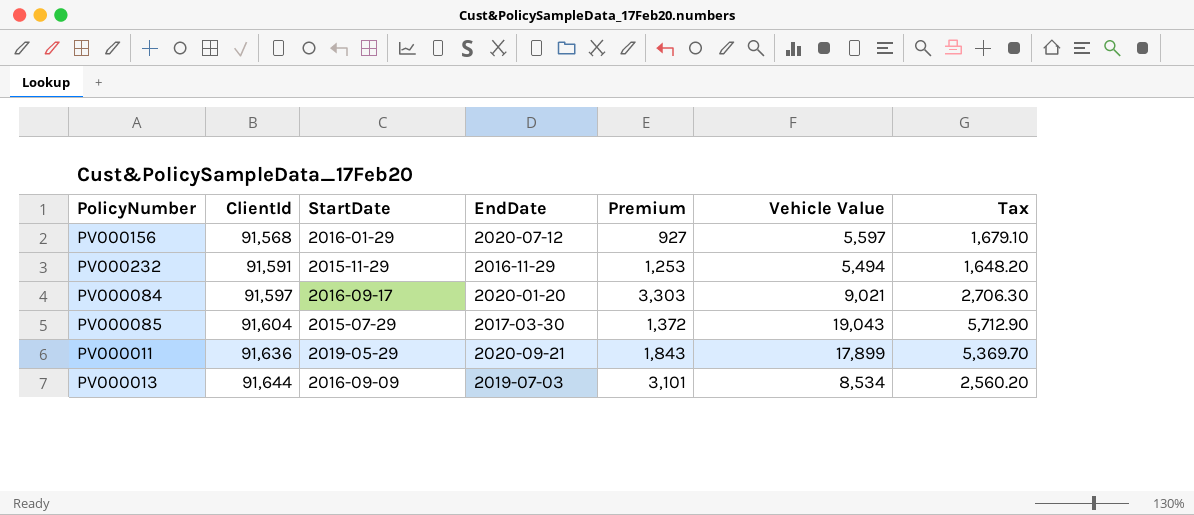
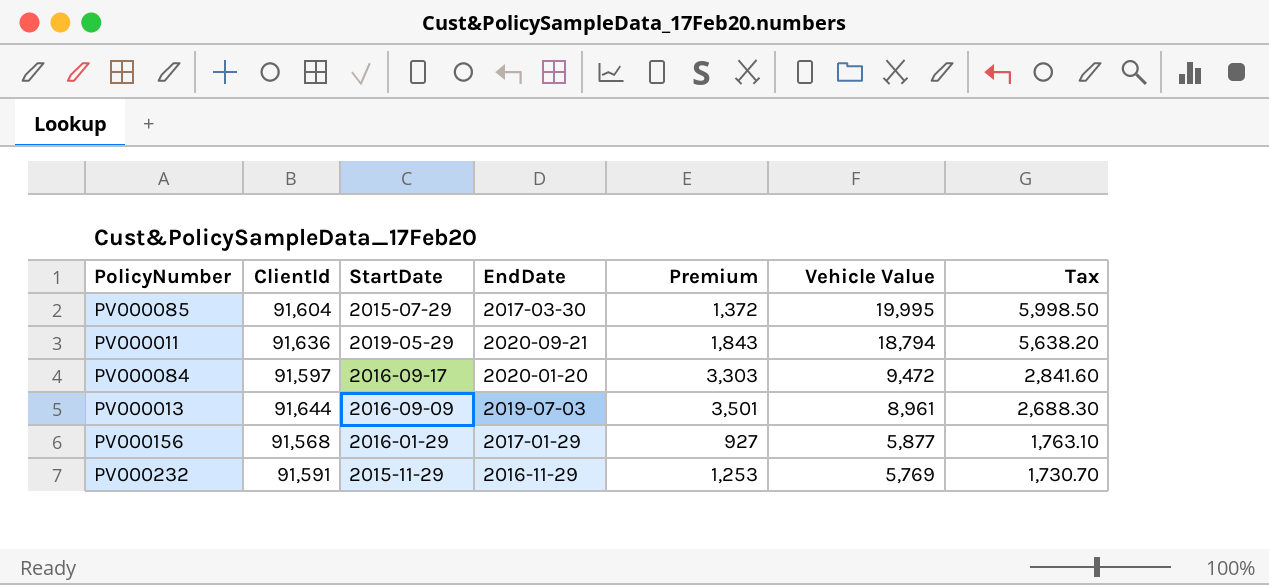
row order: ClientId ascending -> Vehicle Value descending
PV000085 | Vehicle Value: 19,043 -> 19,995
PV000085 | Tax: 5,712.90 -> 5,998.50
PV000011 | Vehicle Value: 17,899 -> 18,794
PV000011 | Tax: 5,369.70 -> 5,638.20
PV000084 | Vehicle Value: 9,021 -> 9,472
PV000084 | Tax: 2,706.30 -> 2,841.60
PV000013 | Premium: 3,101 -> 3,501
PV000013 | Vehicle Value: 8,534 -> 8,961
PV000013 | Tax: 2,560.20 -> 2,688.30
PV000156 | EndDate: 2020-07-12 -> 2017-01-29
PV000156 | Vehicle Value: 5,597 -> 5,877
PV000156 | Tax: 1,679.10 -> 1,763.10
PV000232 | Vehicle Value: 5,494 -> 5,769
PV000232 | Tax: 1,648.20 -> 1,730.70

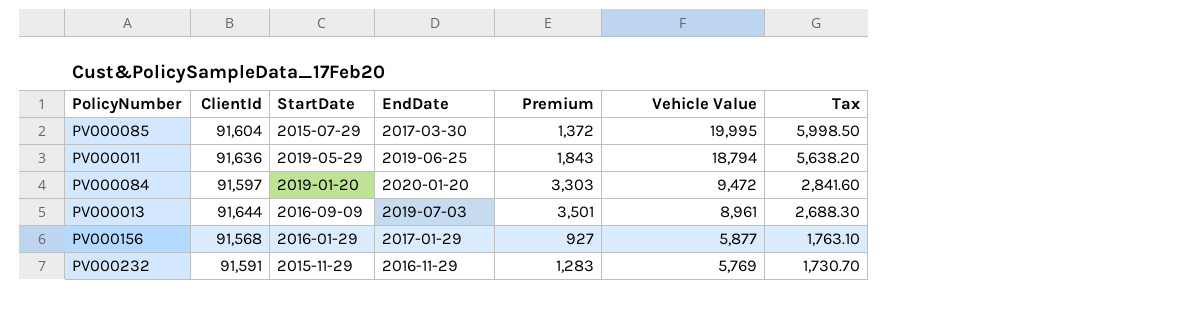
PV000011 | EndDate: 2020-09-21 -> 2019-06-25
PV000084 | StartDate: 2016-09-17 -> 2019-01-20
PV000232 | Premium: 1,253 -> 1,283

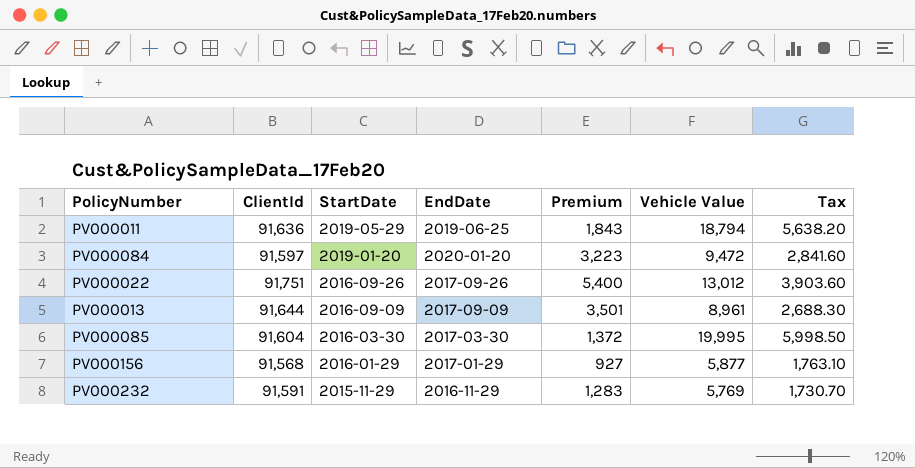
row order: Vehicle Value descending -> StartDate descending
PV000084 | Premium: 3,303 -> 3,223
row PV000022: none -> 91,751 | 2016-09-26 | 2017-09-26 | 5,400 | 13,012 | 3,903.60
PV000013 | EndDate: 2019-07-03 -> 2017-09-09
PV000085 | StartDate: 2015-07-29 -> 2016-03-30

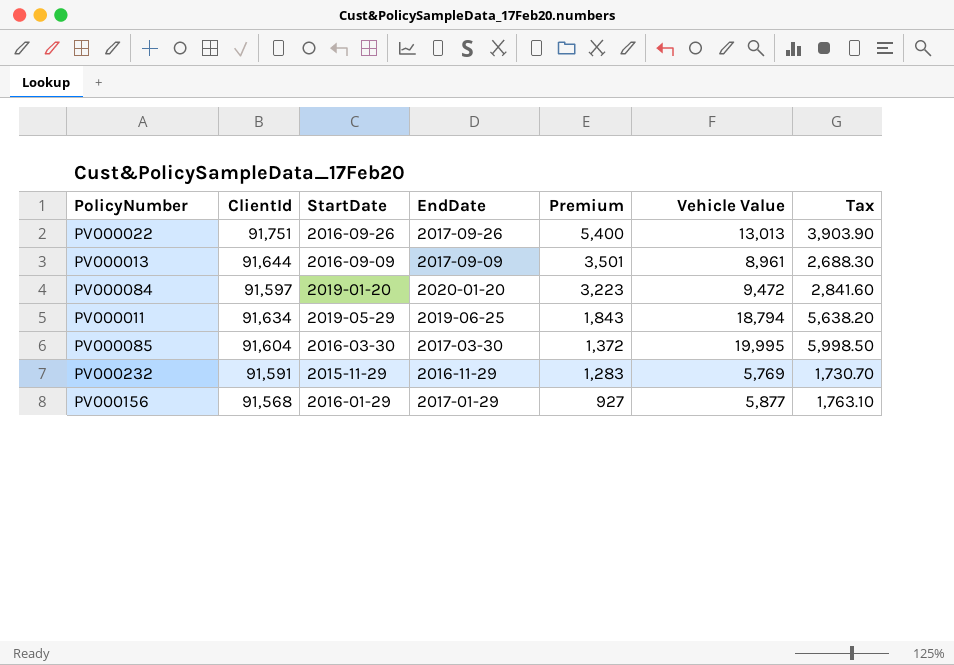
row order: StartDate descending -> Premium descending
PV000022 | Vehicle Value: 13,012 -> 13,013
PV000022 | Tax: 3,903.60 -> 3,903.90
PV000011 | ClientId: 91,636 -> 91,634

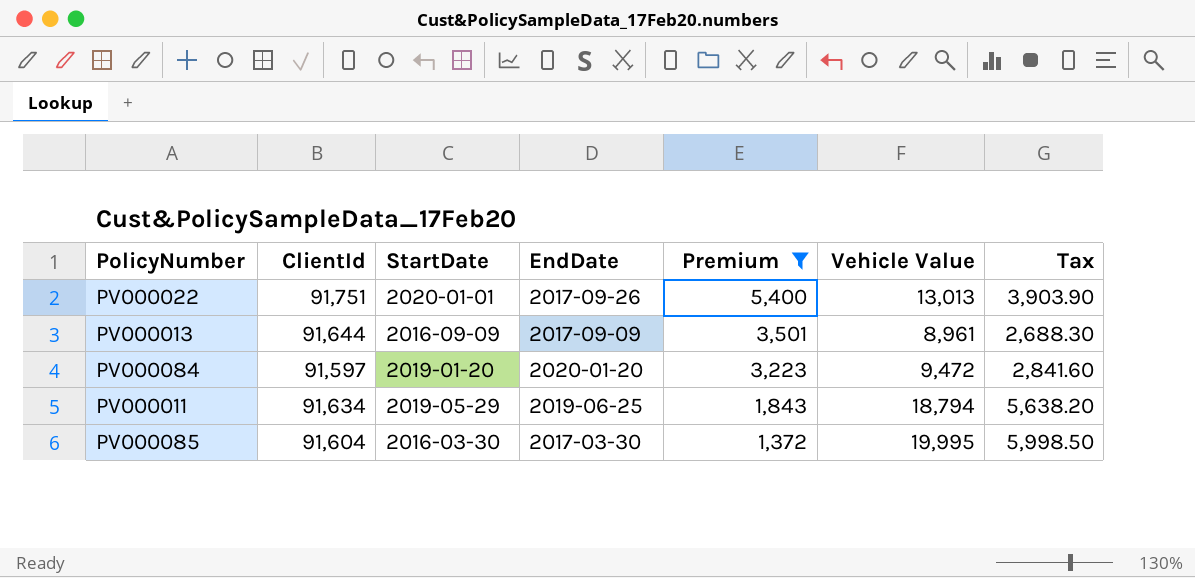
filter: none -> Premium >= 1,372
PV000022 | StartDate: 2016-09-26 -> 2020-01-01

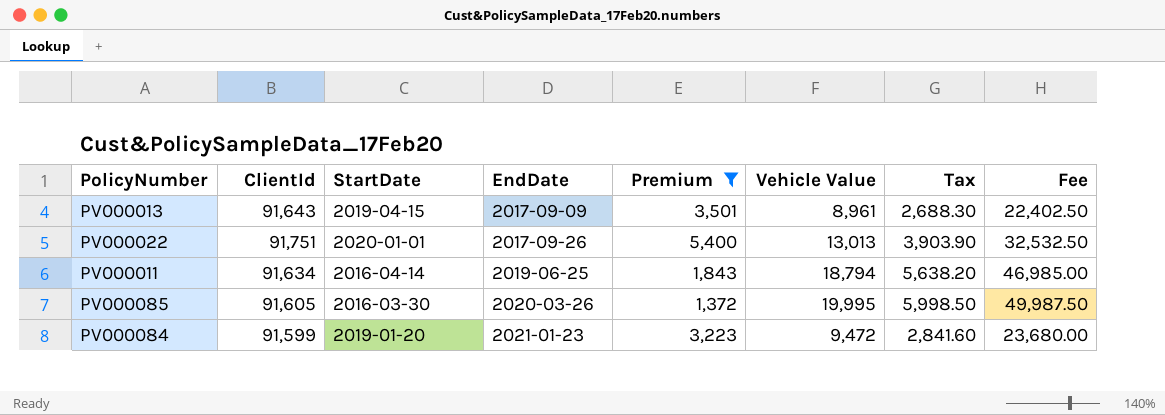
row order: Premium descending -> EndDate ascending
column Fee | formula: none -> [Vehicle Value] * 2.5
PV000013 | ClientId: 91,644 -> 91,643
PV000013 | StartDate: 2016-09-09 -> 2019-04-15
PV000011 | StartDate: 2019-05-29 -> 2016-04-14
PV000085 | ClientId: 91,604 -> 91,605
PV000085 | EndDate: 2017-03-30 -> 2020-03-26
PV000084 | ClientId: 91,597 -> 91,599
PV000084 | EndDate: 2020-01-20 -> 2021-01-23

